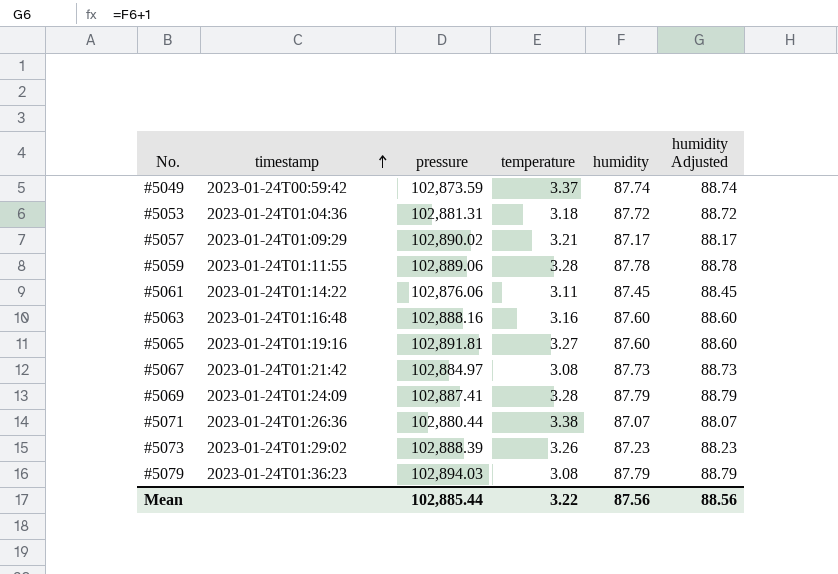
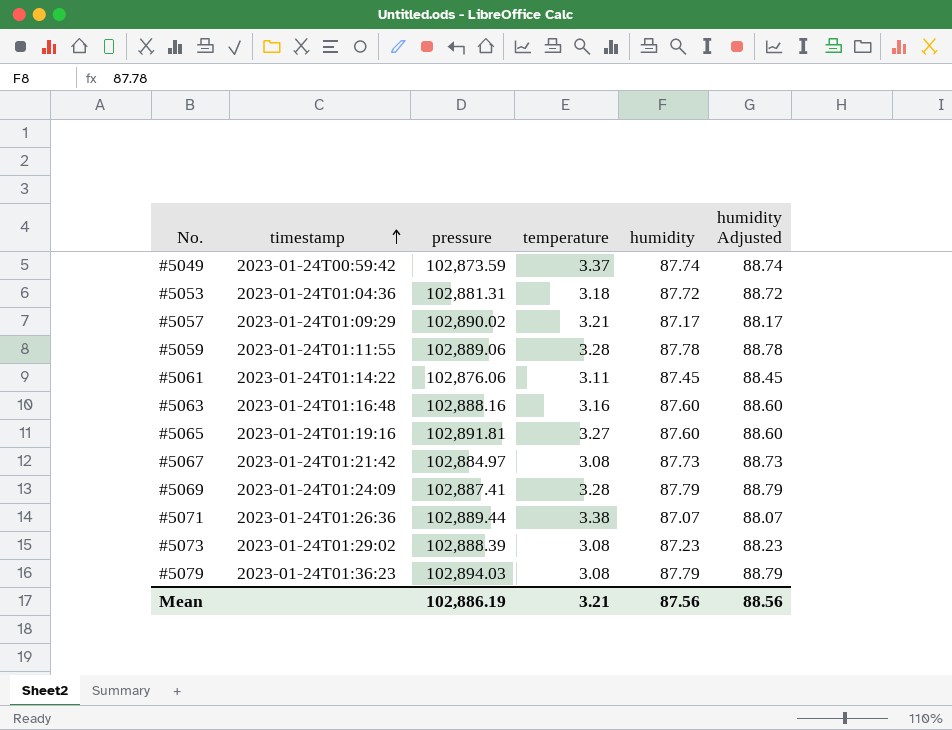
#5071 | pressure: 102,880.44 -> 102,889.44
#5073 | temperature: 3.26 -> 3.08
Mean | pressure: 102,885.44 -> 102,886.19
Mean | temperature: 3.22 -> 3.21

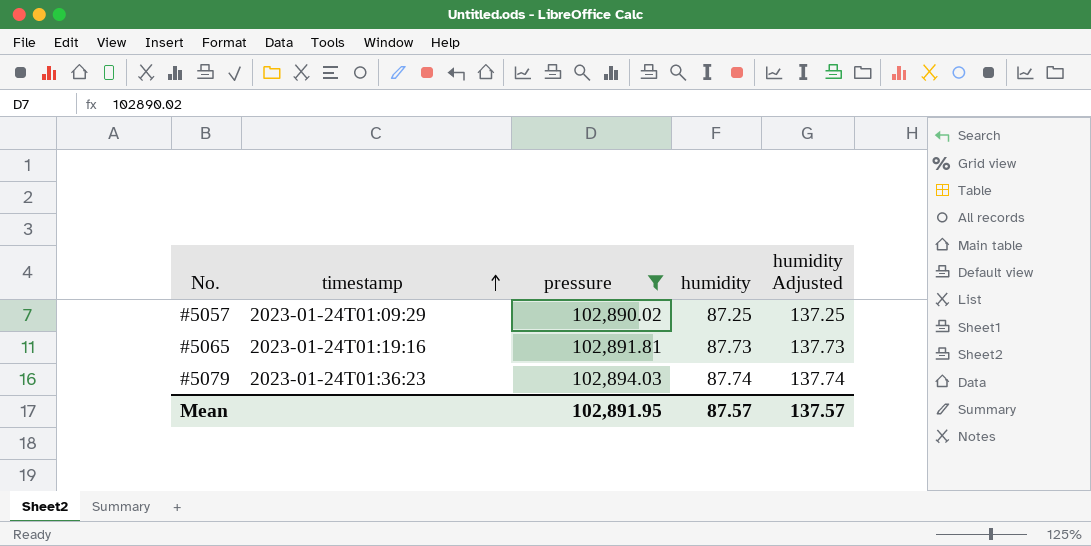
filter: none -> pressure >= 102,890.02
column temperature | position: 4 -> none
column humidity Adjusted | formula: [humidity] + 1 -> [humidity] + 50
#5057 | humidity: 87.17 -> 87.25
#5065 | humidity: 87.60 -> 87.73
#5079 | humidity: 87.79 -> 87.74
Mean | pressure: 102,886.19 -> 102,891.95
Mean | humidity: 87.56 -> 87.57
Mean | humidity Adjusted: 88.56 -> 137.57

